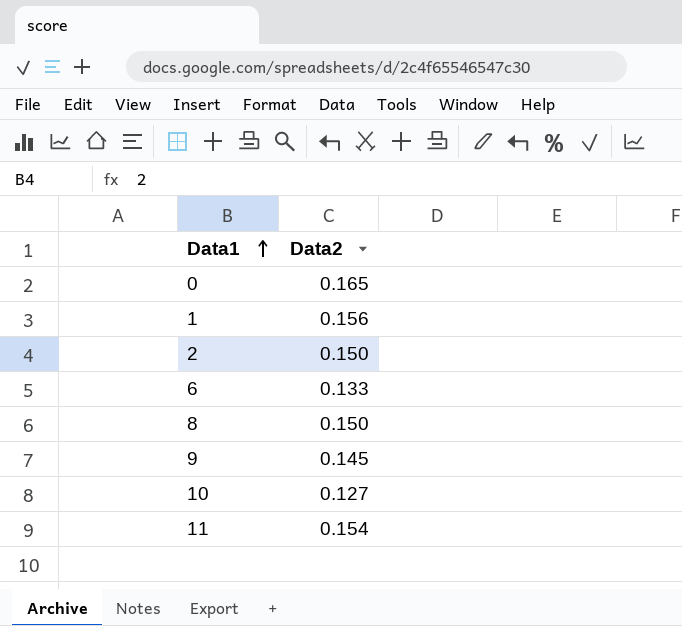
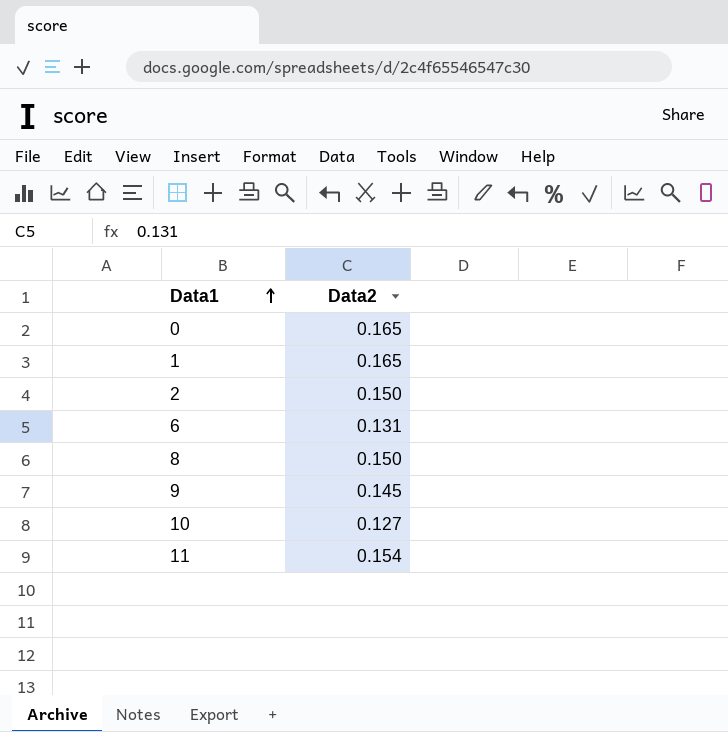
1 | Data2: 0.156 -> 0.165
6 | Data2: 0.133 -> 0.131

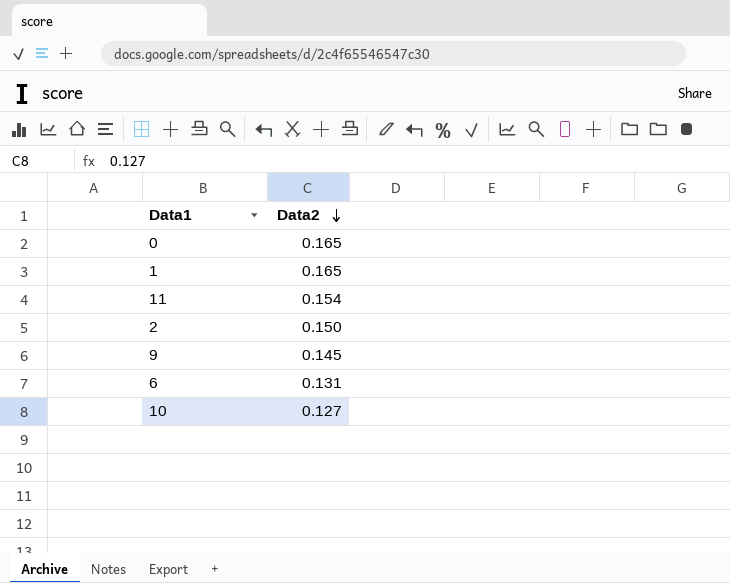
row order: Data1 ascending -> Data2 descending
row 8: 0.150 -> none

